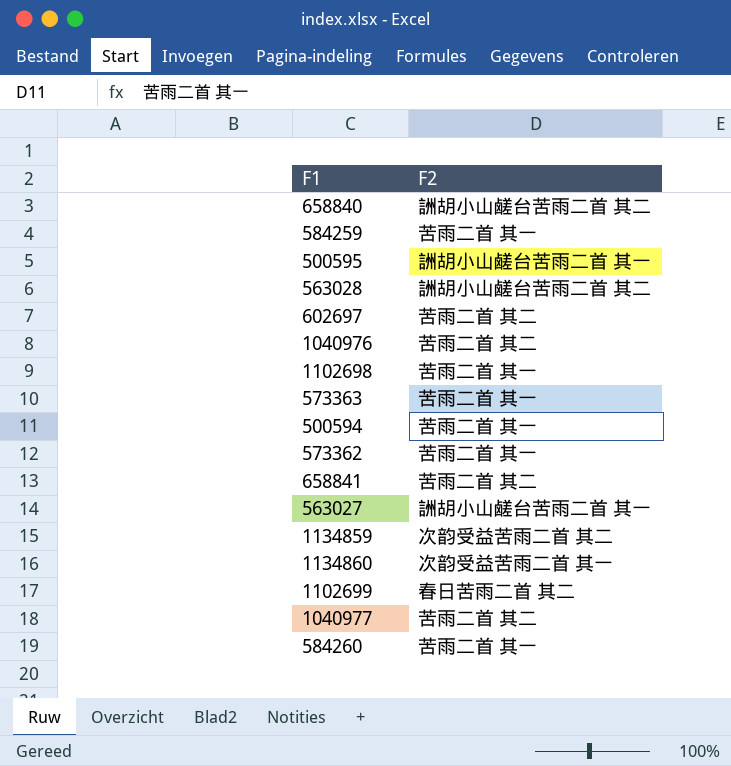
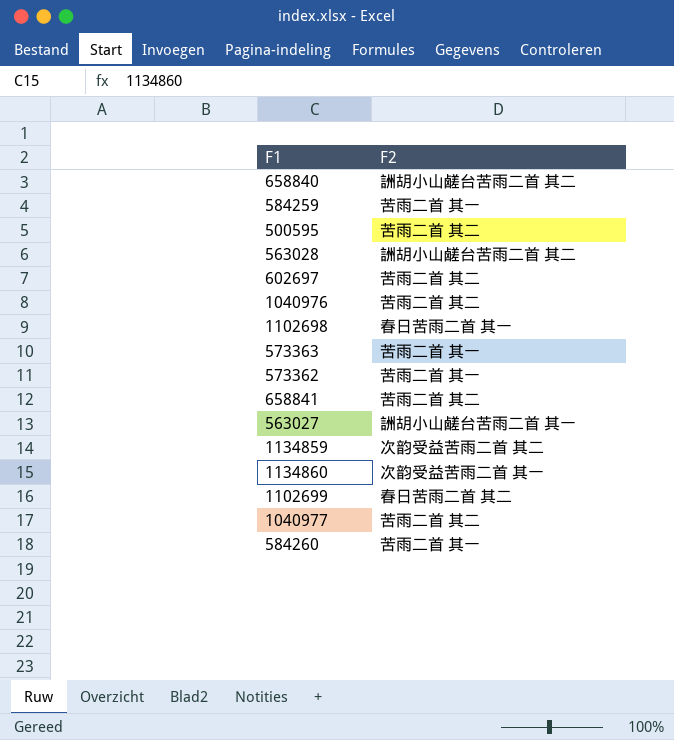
row 500594: 苦雨二首 其一 -> none
500595 | F2: 詶胡小山鹾台苦雨二首 其一 -> 苦雨二首 其二
1102698 | F2: 苦雨二首 其一 -> 春日苦雨二首 其一

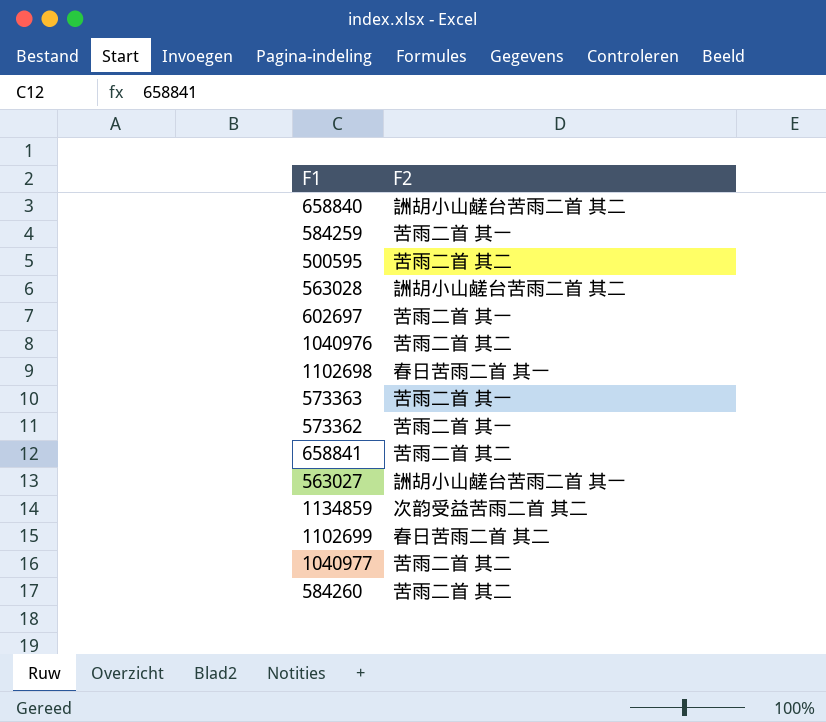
row 1134860: 次韵受益苦雨二首 其一 -> none
602697 | F2: 苦雨二首 其二 -> 苦雨二首 其一
584260 | F2: 苦雨二首 其一 -> 苦雨二首 其二

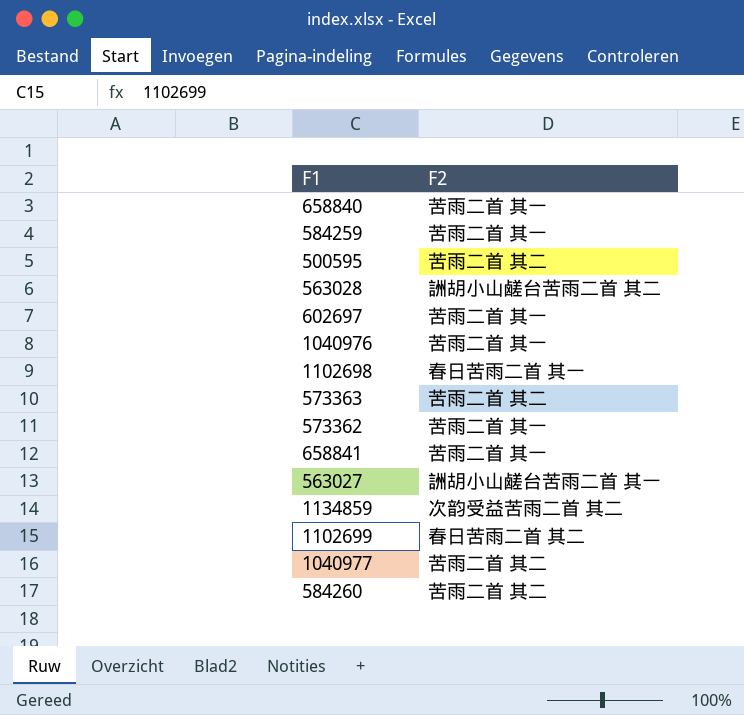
658840 | F2: 詶胡小山鹾台苦雨二首 其二 -> 苦雨二首 其一
1040976 | F2: 苦雨二首 其二 -> 苦雨二首 其一
573363 | F2: 苦雨二首 其一 -> 苦雨二首 其二
658841 | F2: 苦雨二首 其二 -> 苦雨二首 其一

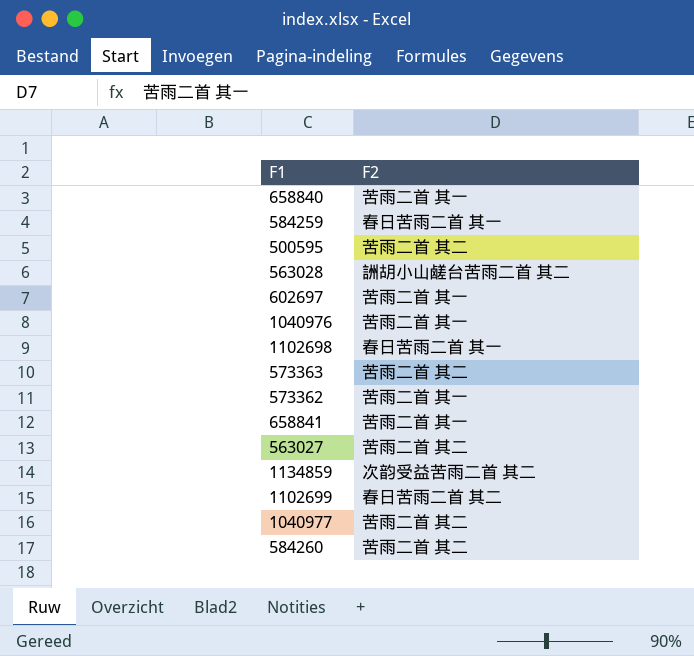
584259 | F2: 苦雨二首 其一 -> 春日苦雨二首 其一
563027 | F2: 詶胡小山鹾台苦雨二首 其一 -> 苦雨二首 其二

